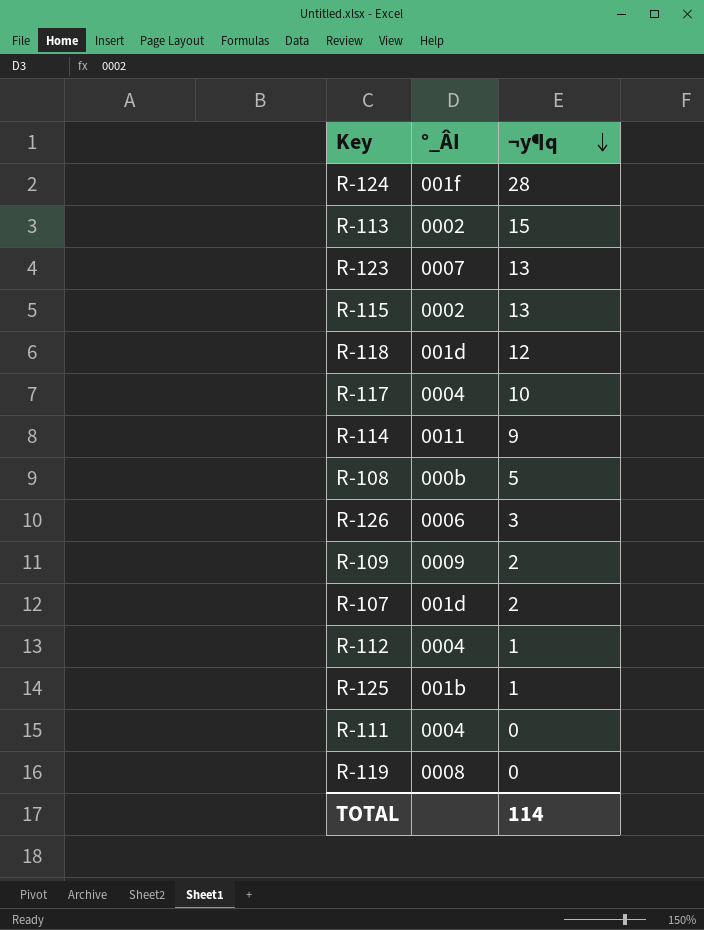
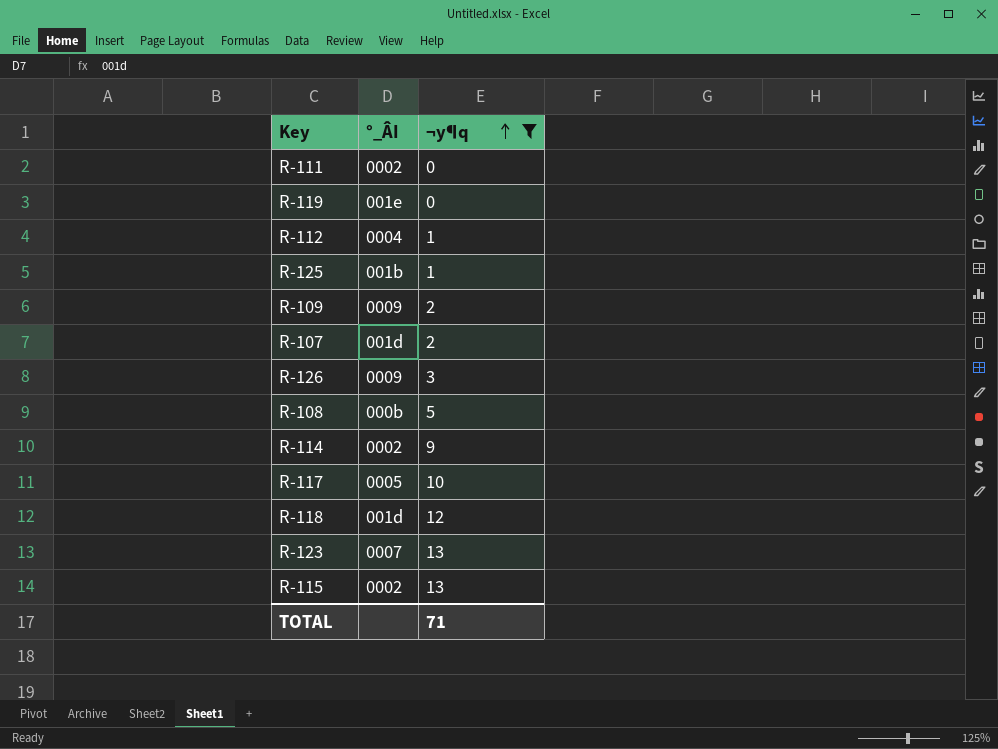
filter: none -> ¬y¶q <= 13
row order: ¬y¶q descending -> ¬y¶q ascending
R-111 | °_ÂI: 0004 -> 0002
R-119 | °_ÂI: 0008 -> 001e
R-126 | °_ÂI: 0006 -> 0009
R-114 | °_ÂI: 0011 -> 0002
R-117 | °_ÂI: 0004 -> 0005
TOTAL | ¬y¶q: 114 -> 71

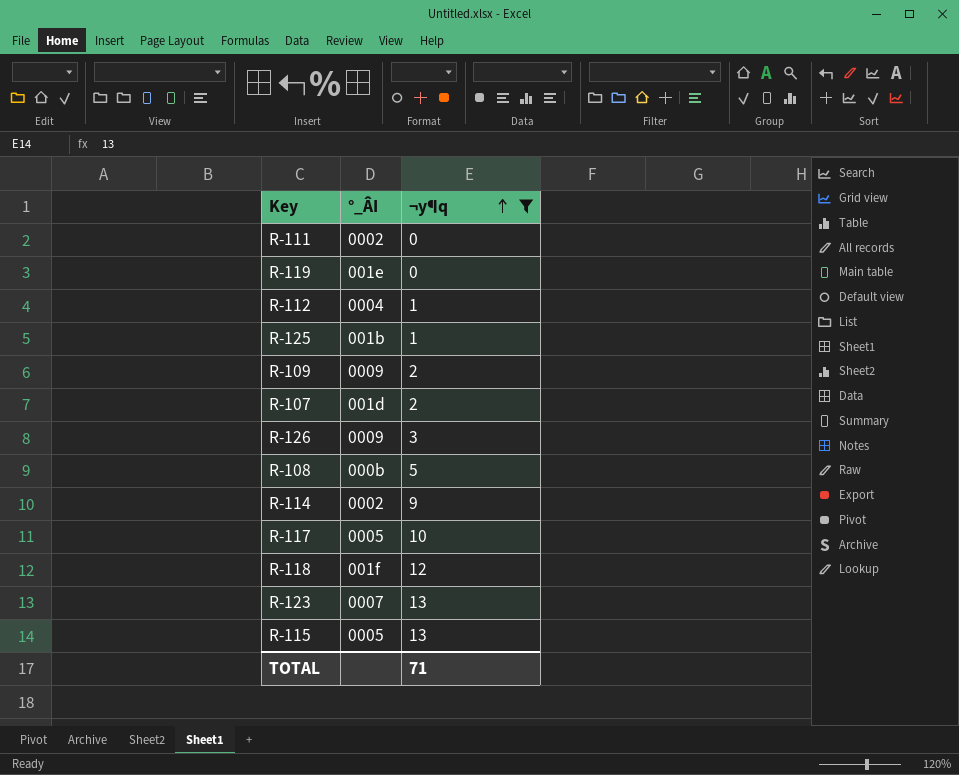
R-118 | °_ÂI: 001d -> 001f
R-115 | °_ÂI: 0002 -> 0005

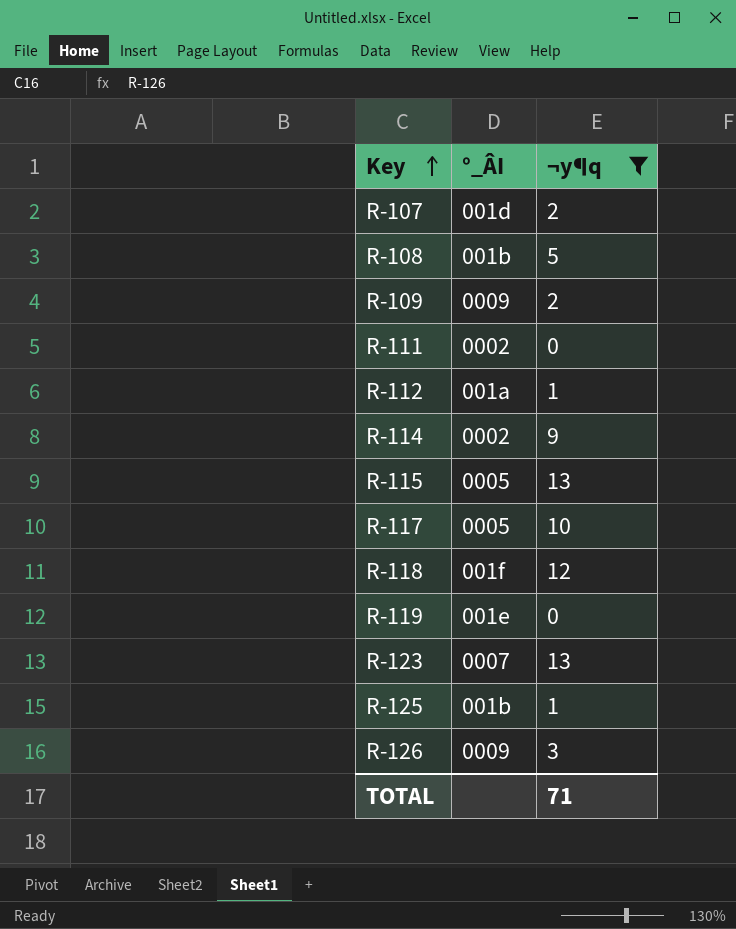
row order: ¬y¶q ascending -> Key ascending
R-108 | °_ÂI: 000b -> 001b
R-112 | °_ÂI: 0004 -> 001a

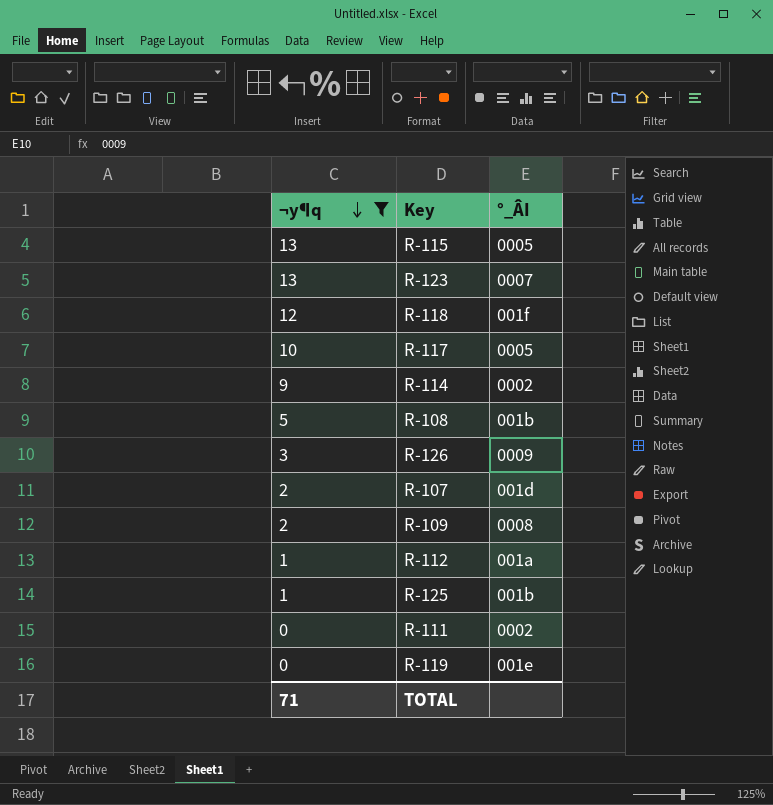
row order: Key ascending -> ¬y¶q descending
column ¬y¶q | position: 3 -> 1
R-109 | °_ÂI: 0009 -> 0008

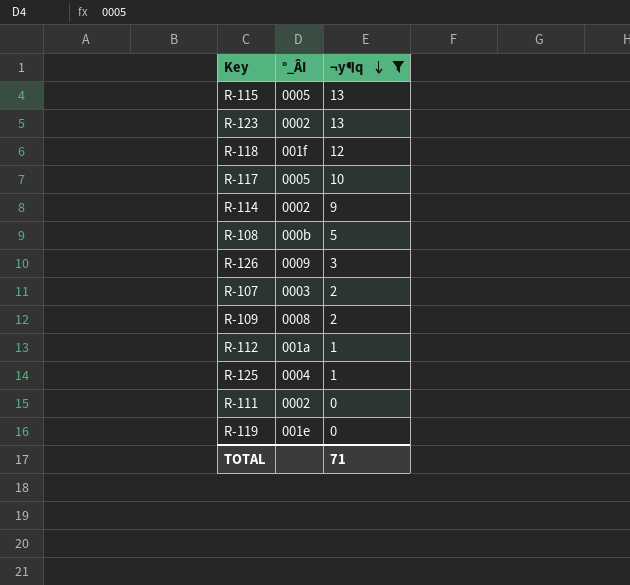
column ¬y¶q | position: 1 -> 3
R-123 | °_ÂI: 0007 -> 0002
R-108 | °_ÂI: 001b -> 000b
R-107 | °_ÂI: 001d -> 0003
R-125 | °_ÂI: 001b -> 0004

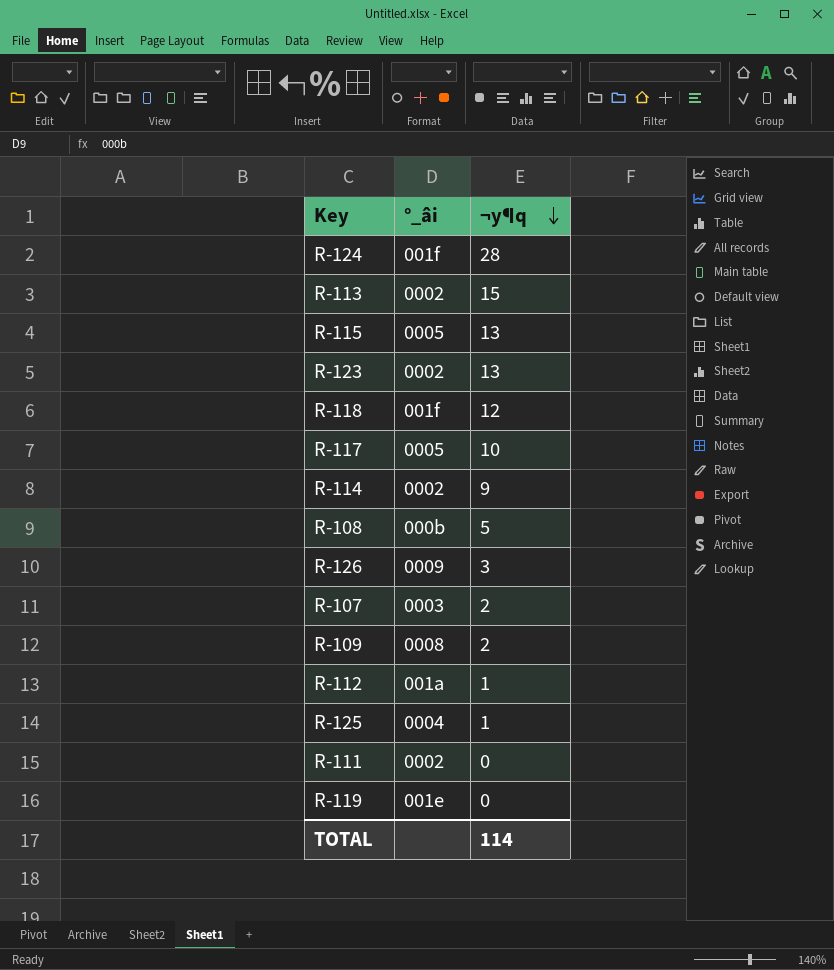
filter: ¬y¶q <= 13 -> none
column name: °_ÂI -> °_âi
TOTAL | ¬y¶q: 71 -> 114

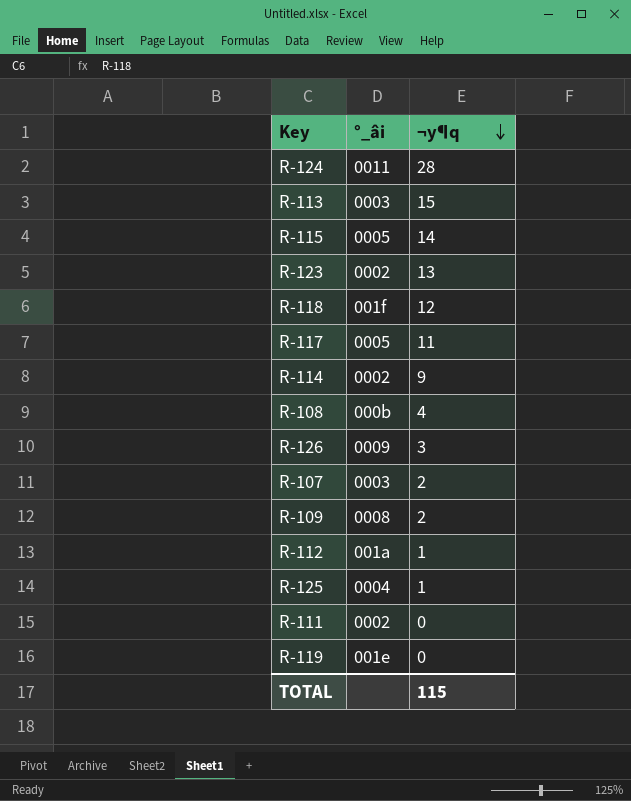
R-124 | °_âi: 001f -> 0011
R-113 | °_âi: 0002 -> 0003
R-115 | ¬y¶q: 13 -> 14
R-117 | ¬y¶q: 10 -> 11
R-108 | ¬y¶q: 5 -> 4
TOTAL | ¬y¶q: 114 -> 115

